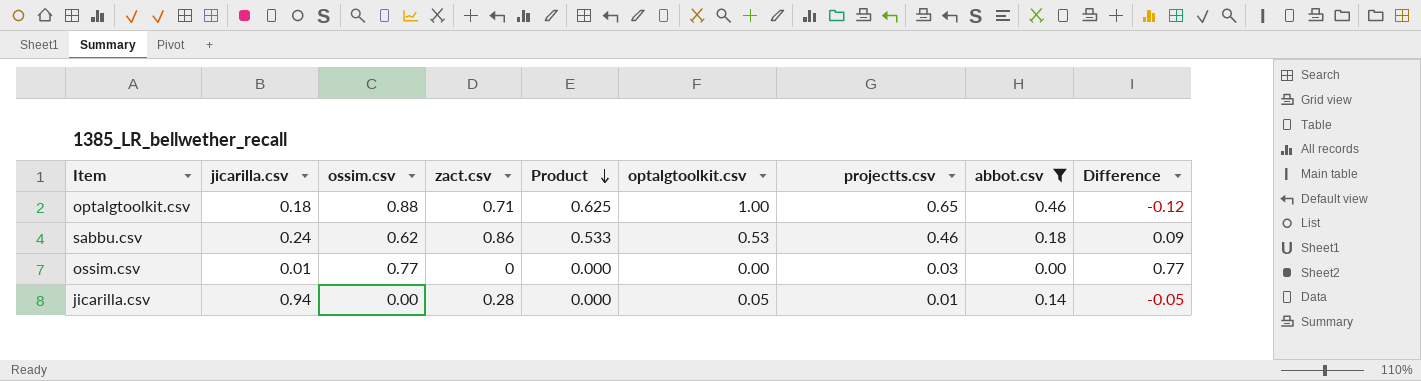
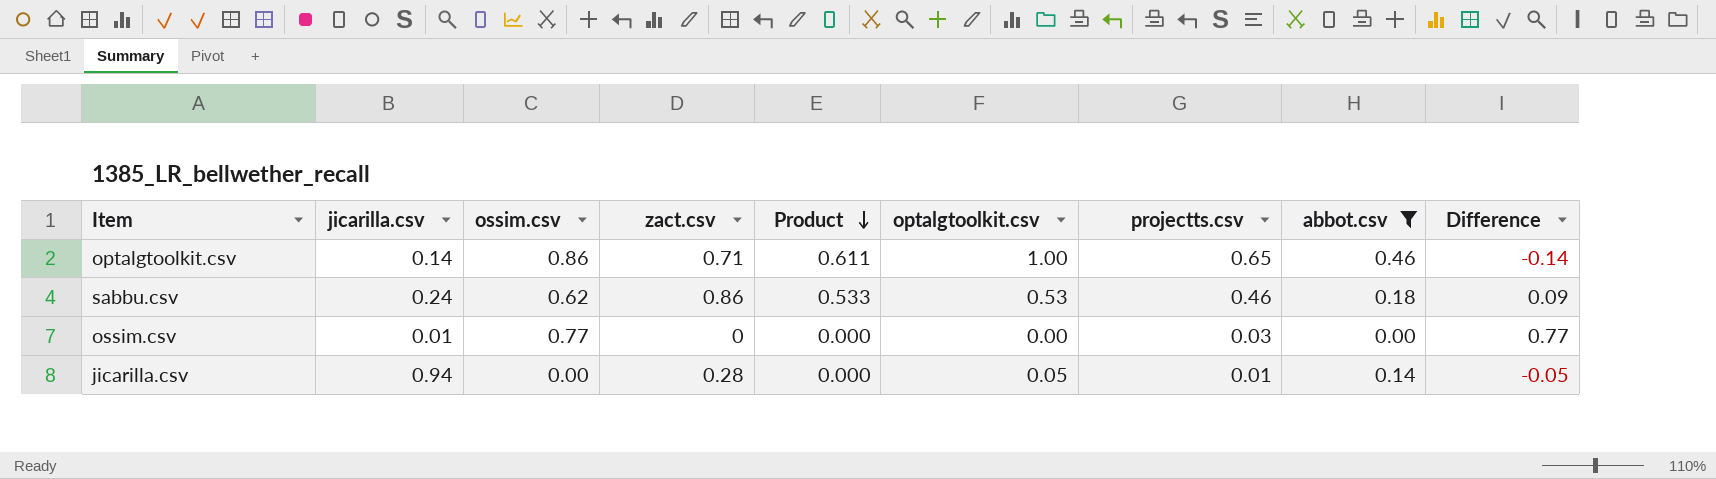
optalgtoolkit.csv | jicarilla.csv: 0.18 -> 0.14
optalgtoolkit.csv | ossim.csv: 0.88 -> 0.86
optalgtoolkit.csv | Product: 0.625 -> 0.611
optalgtoolkit.csv | Difference: -0.12 -> -0.14

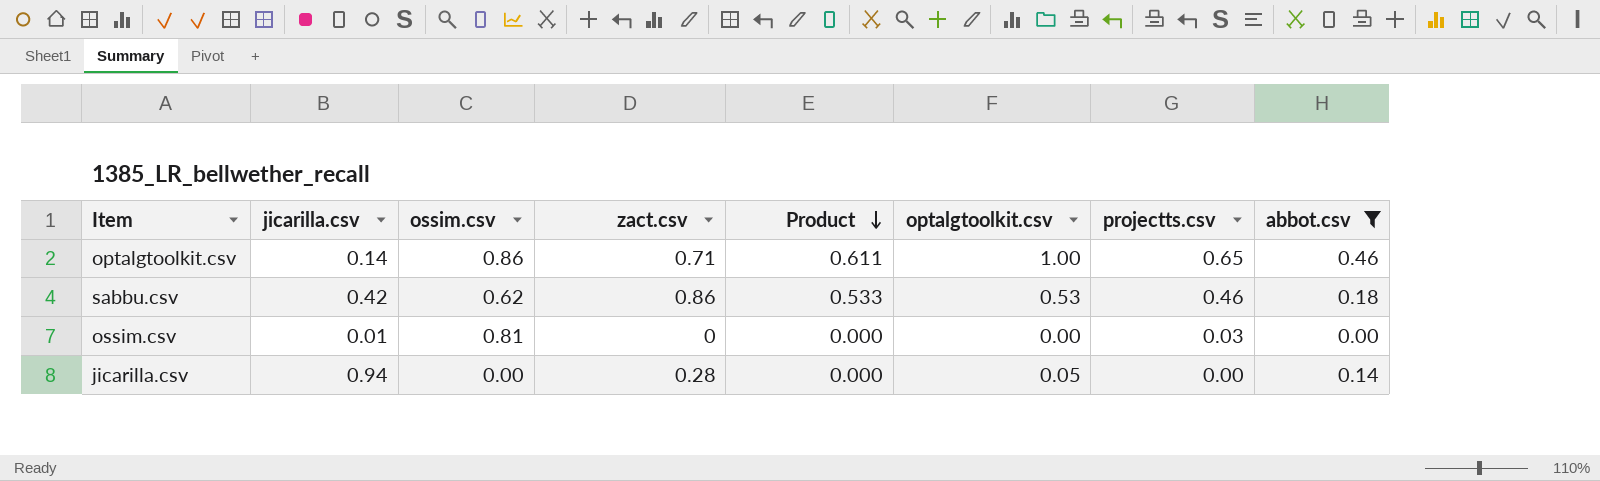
column Difference | formula: [ossim.csv] - [optalgtoolkit.csv] -> none
sabbu.csv | jicarilla.csv: 0.24 -> 0.42
ossim.csv | ossim.csv: 0.77 -> 0.81
jicarilla.csv | projectts.csv: 0.01 -> 0.00

